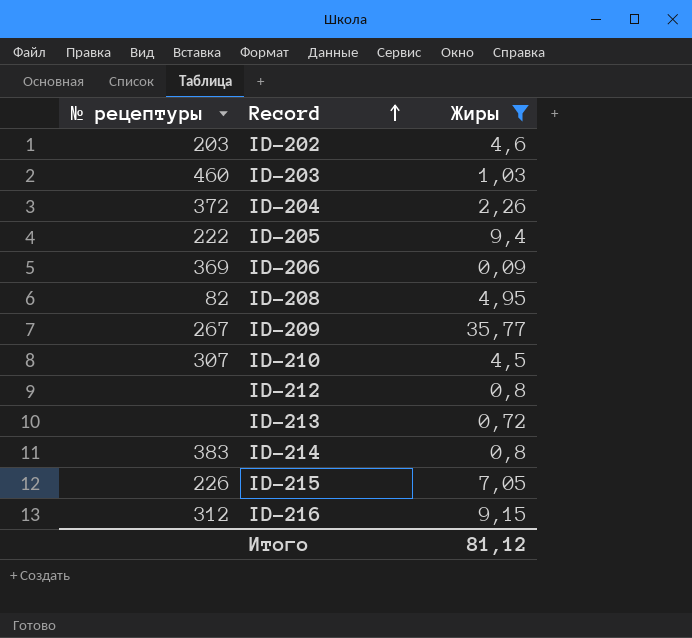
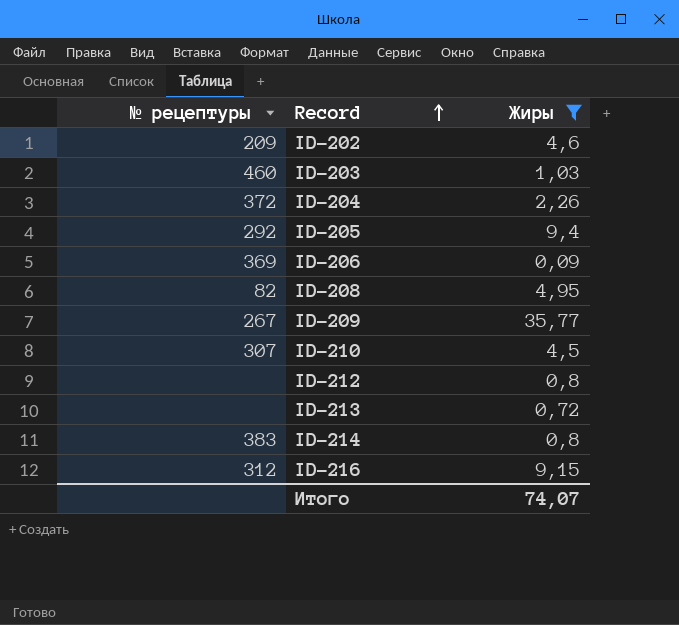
row ID-215: 226 | 7,05 -> none
ID-202 | № рецептуры: 203 -> 209
ID-205 | № рецептуры: 222 -> 292
Итого | Жиры: 81,12 -> 74,07

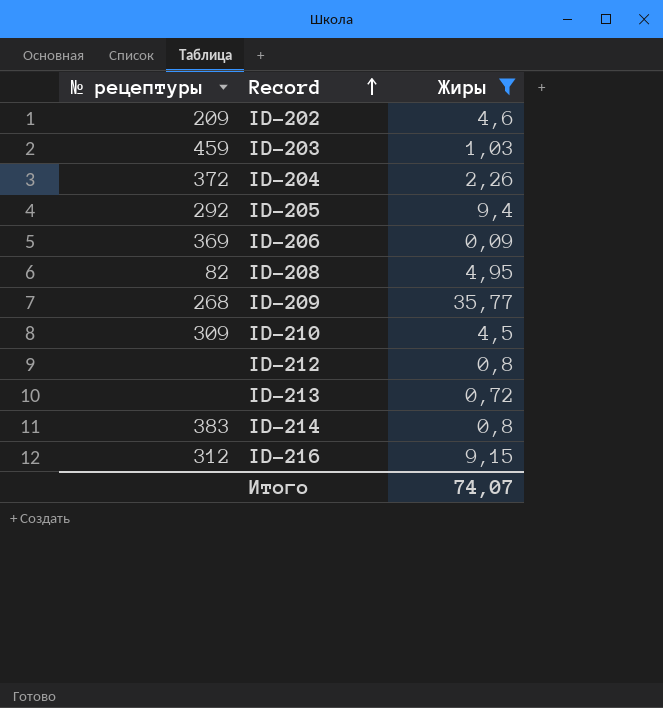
ID-203 | № рецептуры: 460 -> 459
ID-209 | № рецептуры: 267 -> 268
ID-210 | № рецептуры: 307 -> 309

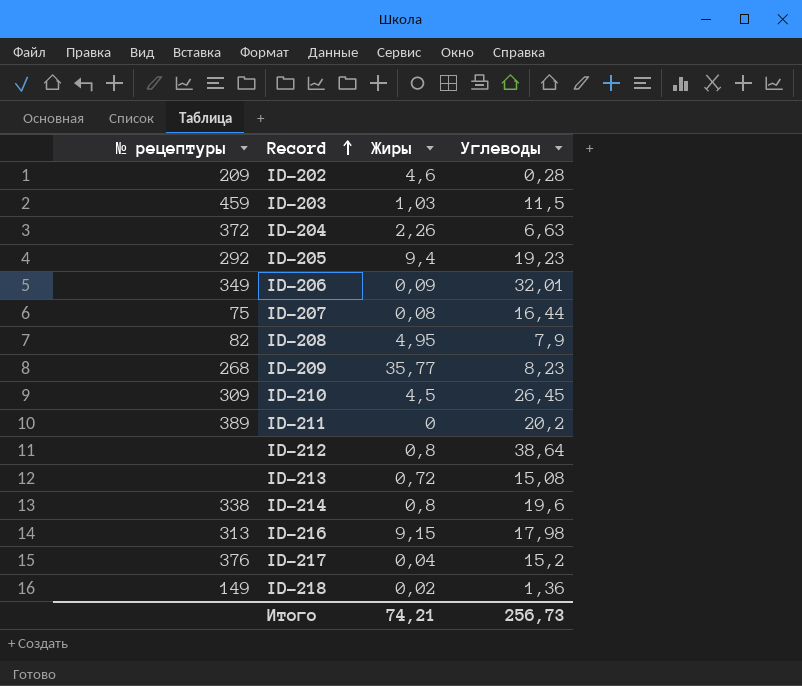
filter: Жиры >= 0,09 -> none
column Углеводы | position: none -> 4
ID-206 | № рецептуры: 369 -> 349
ID-214 | № рецептуры: 383 -> 338
ID-216 | № рецептуры: 312 -> 313
Итого | Жиры: 74,07 -> 74,21

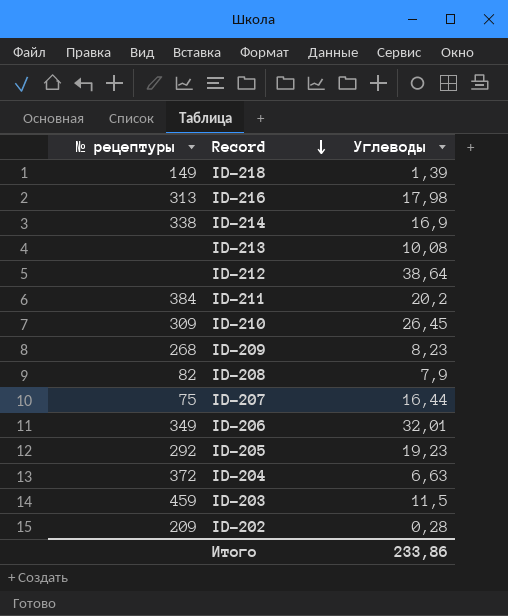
row order: Record ascending -> Record descending
column Жиры | position: 3 -> none
row ID-217: 376 | 0,04 | 15,2 -> none
ID-218 | Углеводы: 1,36 -> 1,39
ID-214 | Углеводы: 19,6 -> 16,9
ID-213 | Углеводы: 15,08 -> 10,08
ID-211 | № рецептуры: 389 -> 384
Итого | Углеводы: 256,73 -> 233,86

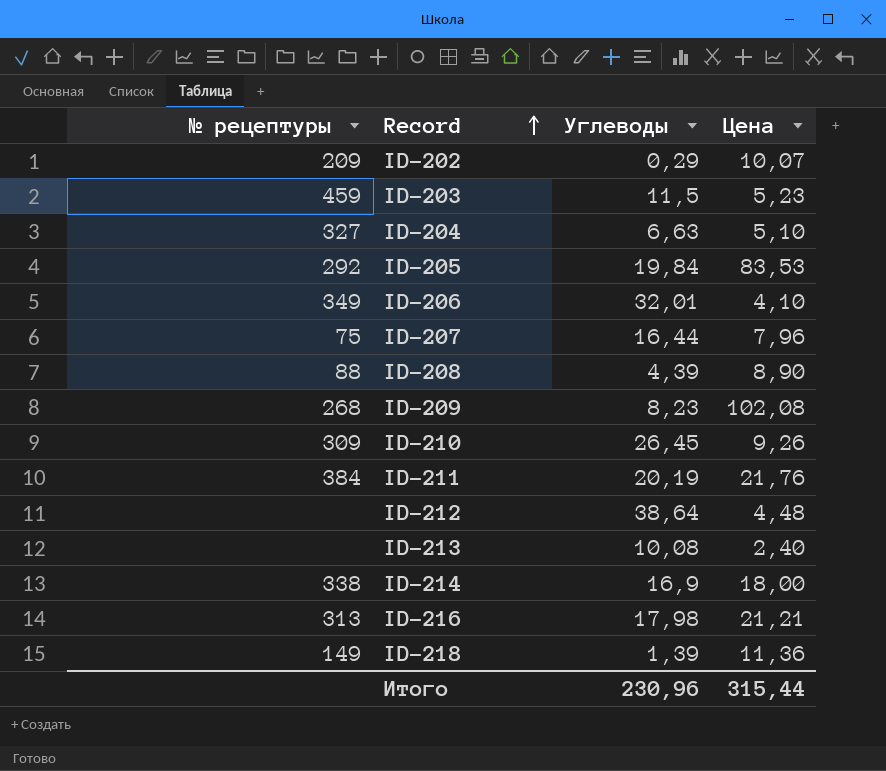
row order: Record descending -> Record ascending
column Цена | position: none -> 4
ID-202 | Углеводы: 0,28 -> 0,29
ID-204 | № рецептуры: 372 -> 327
ID-205 | Углеводы: 19,23 -> 19,84
ID-208 | № рецептуры: 82 -> 88
ID-208 | Углеводы: 7,9 -> 4,39
ID-211 | Углеводы: 20,2 -> 20,19
Итого | Углеводы: 233,86 -> 230,96

